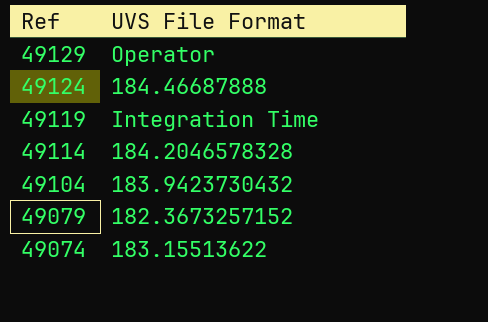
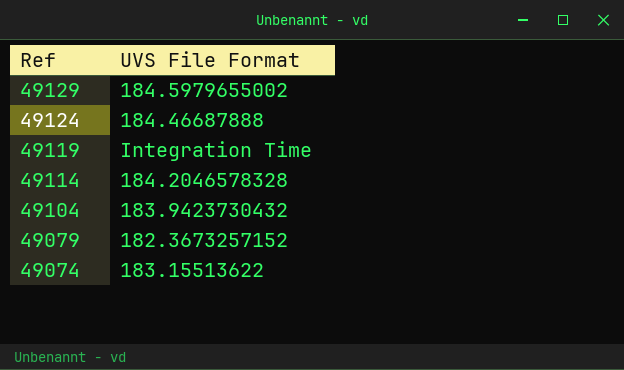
49129 | UVS File Format: Operator -> 184.5979655002

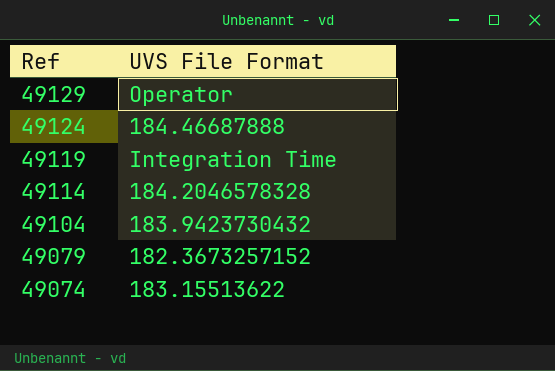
49129 | UVS File Format: 184.5979655002 -> Operator

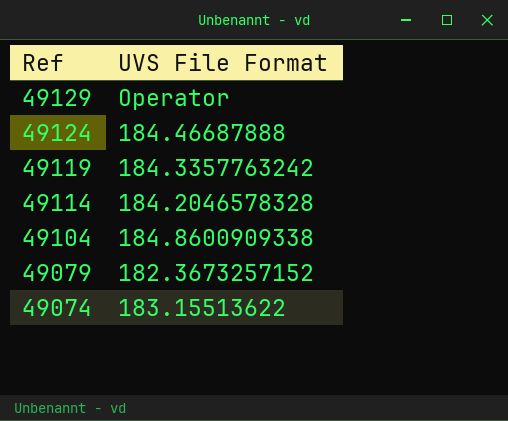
49119 | UVS File Format: Integration Time -> 184.3357763242
49104 | UVS File Format: 183.9423730432 -> 184.8600909338

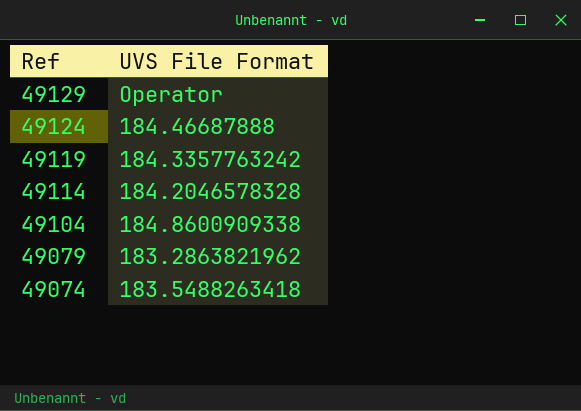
49079 | UVS File Format: 182.3673257152 -> 183.2863821962
49074 | UVS File Format: 183.15513622 -> 183.5488263418

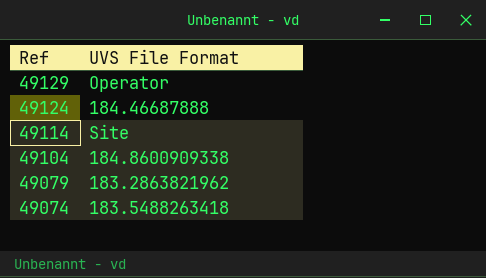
row 49119: 184.3357763242 -> none
49114 | UVS File Format: 184.2046578328 -> Site

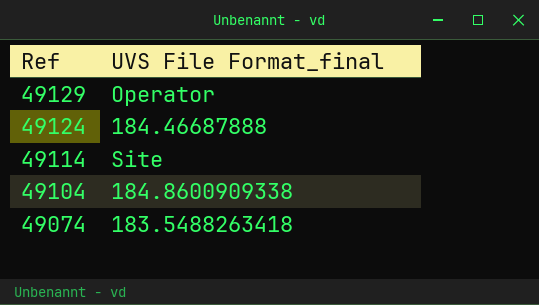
column name: UVS File Format -> UVS File Format_final
row 49079: 183.2863821962 -> none

